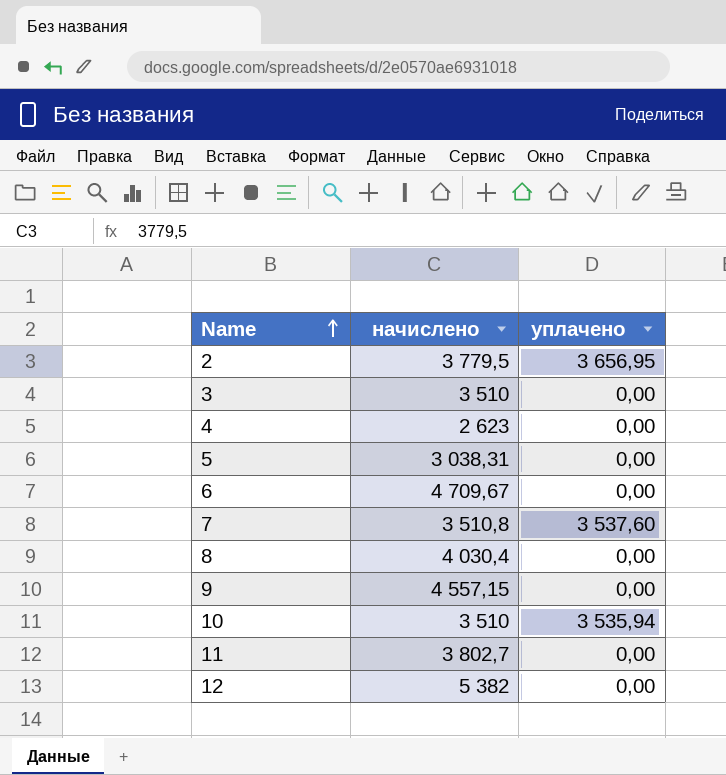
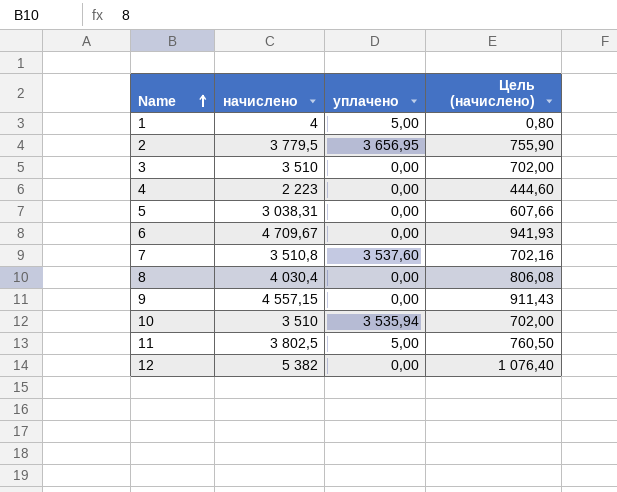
column Цель (начислено) | formula: none -> [начислено] * 0,2
row 1: none -> 4 | 5,00 | 0,80
4 | начислено: 2 623 -> 2 223
11 | начислено: 3 802,7 -> 3 802,5
11 | уплачено: 0,00 -> 5,00

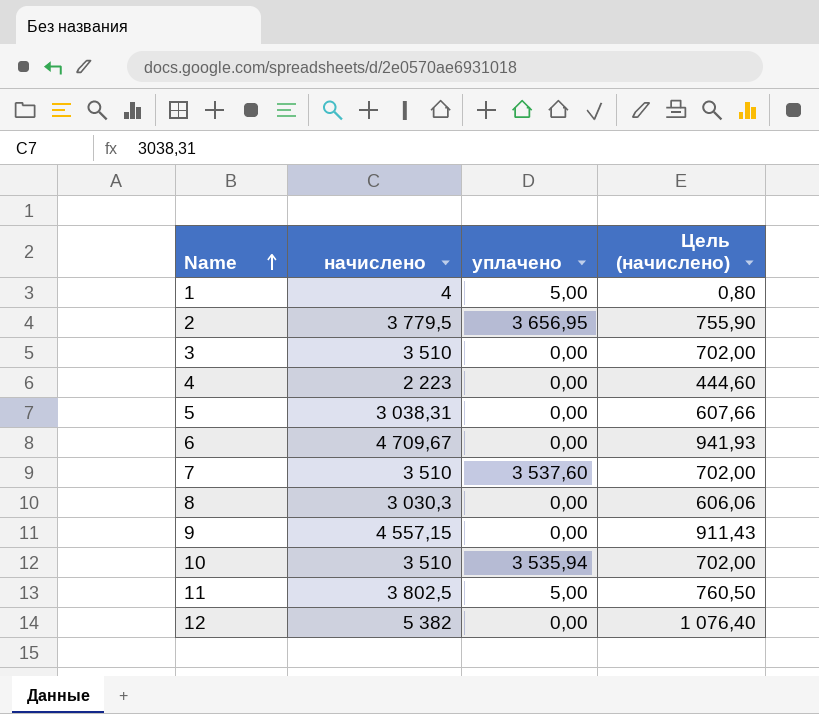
7 | начислено: 3 510,8 -> 3 510
7 | Цель (начислено): 702,16 -> 702,00
8 | начислено: 4 030,4 -> 3 030,3
8 | Цель (начислено): 806,08 -> 606,06

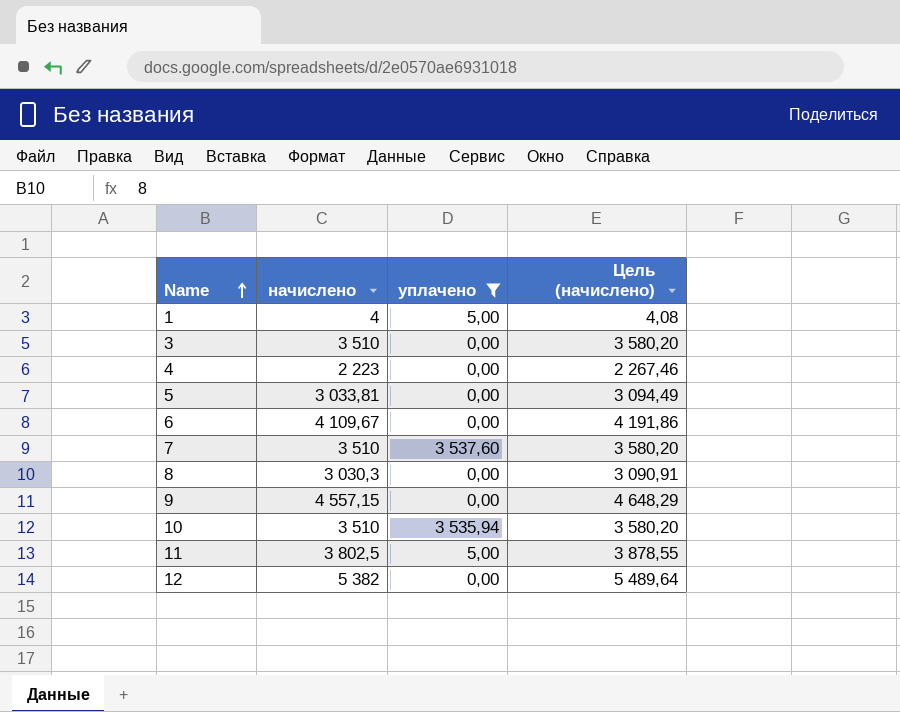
filter: none -> уплачено != 3 656,95
column Цель (начислено) | formula: [начислено] * 0,2 -> [начислено] * 1,02
5 | начислено: 3 038,31 -> 3 033,81
6 | начислено: 4 709,67 -> 4 109,67

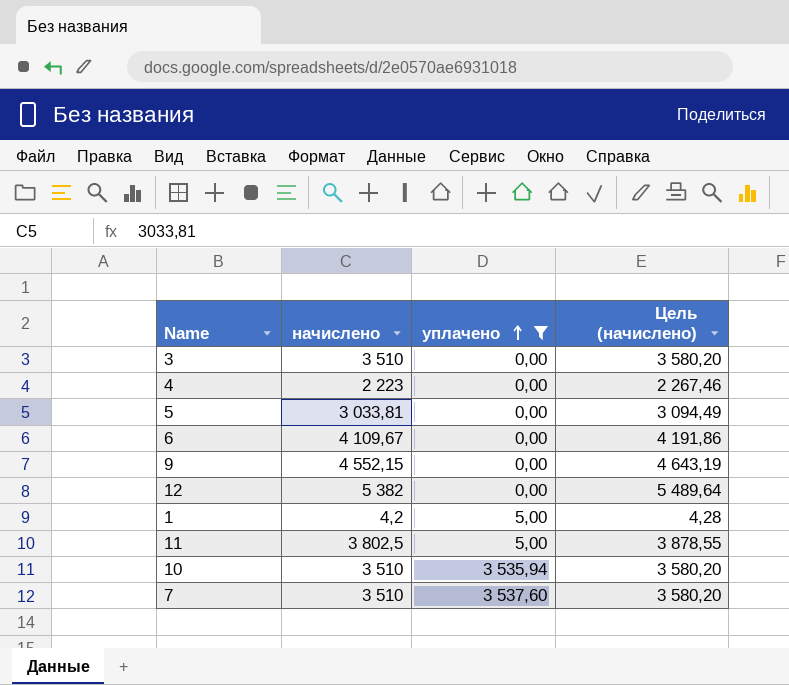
row order: Name ascending -> уплачено ascending
row 8: 3 030,3 | 0,00 | 3 090,91 -> none
9 | начислено: 4 557,15 -> 4 552,15
9 | Цель (начислено): 4 648,29 -> 4 643,19
1 | начислено: 4 -> 4,2
1 | Цель (начислено): 4,08 -> 4,28

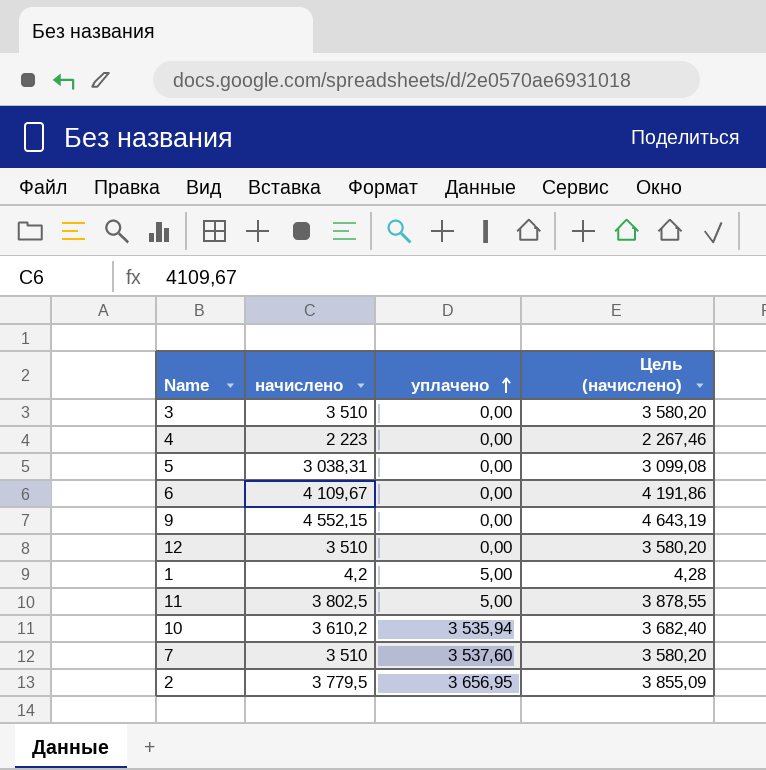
filter: уплачено != 3 656,95 -> none
5 | начислено: 3 033,81 -> 3 038,31
5 | Цель (начислено): 3 094,49 -> 3 099,08
12 | начислено: 5 382 -> 3 510
12 | Цель (начислено): 5 489,64 -> 3 580,20
10 | начислено: 3 510 -> 3 610,2
10 | Цель (начислено): 3 580,20 -> 3 682,40

